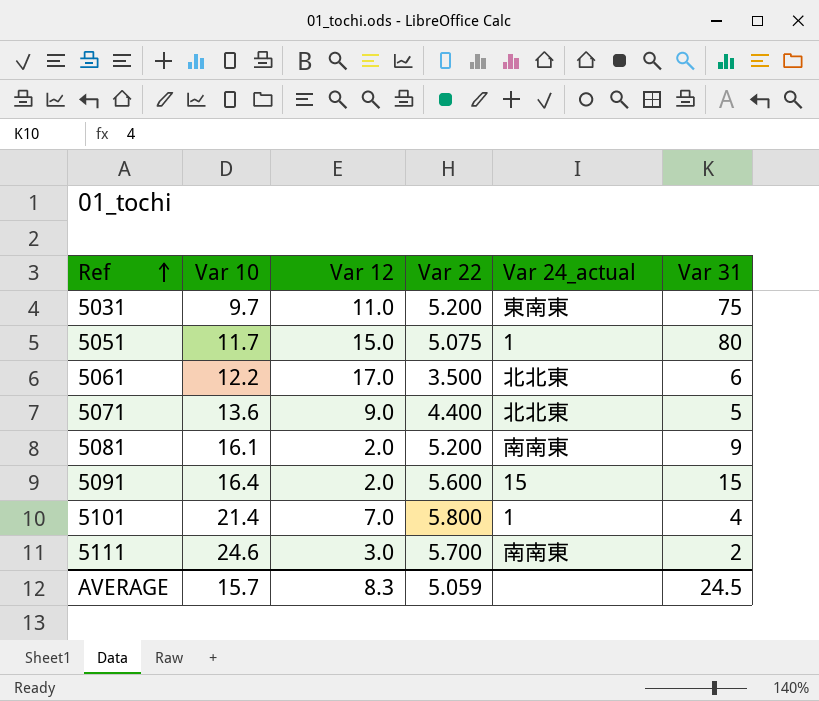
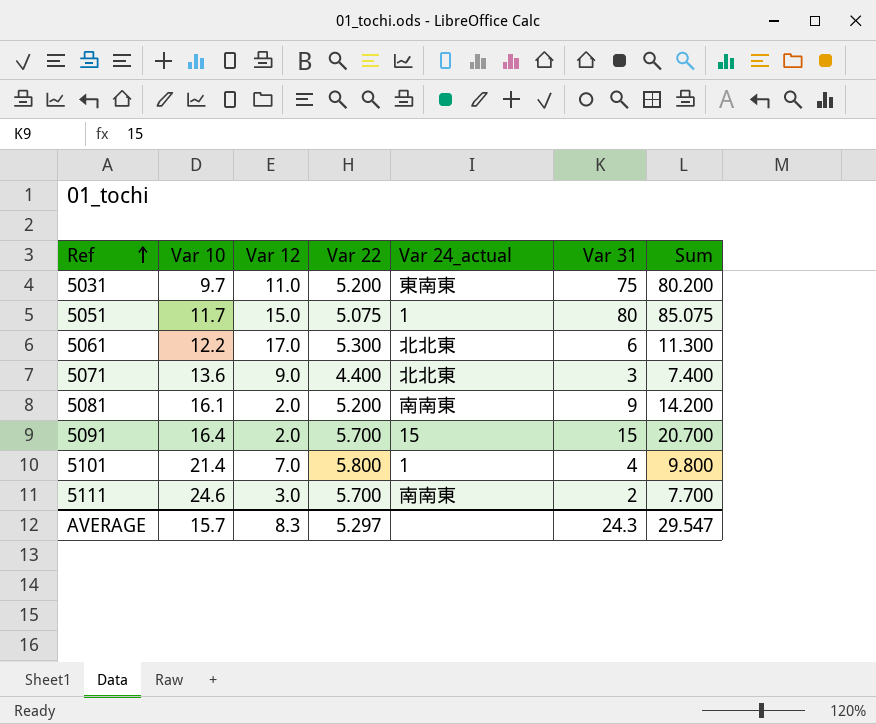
column Sum | formula: none -> [Var 22] + [Var 31]
5061 | Var 22: 3.500 -> 5.300
5071 | Var 31: 5 -> 3
5091 | Var 22: 5.600 -> 5.700
AVERAGE | Var 22: 5.059 -> 5.297
AVERAGE | Var 31: 24.5 -> 24.3

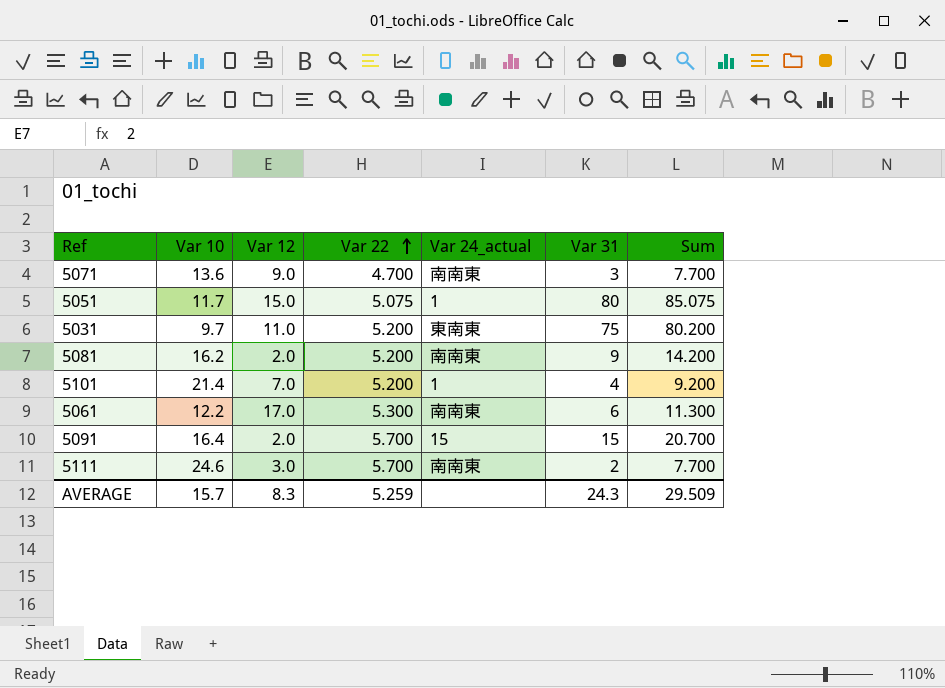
row order: Ref ascending -> Var 22 ascending
5071 | Var 22: 4.400 -> 4.700
5071 | Var 24_actual: 北北東 -> 南南東
5071 | Sum: 7.400 -> 7.700
5081 | Var 10: 16.1 -> 16.2
5101 | Var 22: 5.800 -> 5.200
5101 | Sum: 9.800 -> 9.200
5061 | Var 24_actual: 北北東 -> 南南東
AVERAGE | Var 22: 5.297 -> 5.259
AVERAGE | Sum: 29.547 -> 29.509

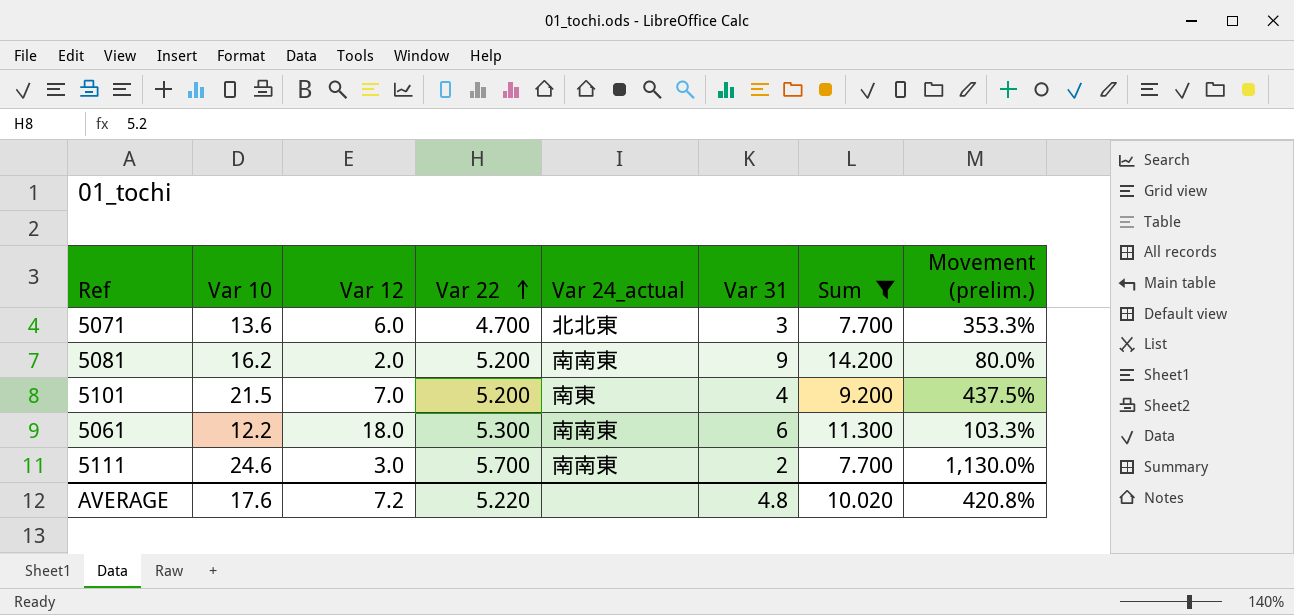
filter: none -> Sum <= 14.200
column Movement (prelim.) | formula: none -> ([Var 10] - [Var 31]) / [Var 31]
5071 | Var 12: 9.0 -> 6.0
5071 | Var 24_actual: 南南東 -> 北北東
5101 | Var 10: 21.4 -> 21.5
5101 | Var 24_actual: 1 -> 南東
5061 | Var 12: 17.0 -> 18.0
AVERAGE | Var 10: 15.7 -> 17.6
AVERAGE | Var 12: 8.3 -> 7.2
AVERAGE | Var 22: 5.259 -> 5.220
AVERAGE | Var 31: 24.3 -> 4.8
AVERAGE | Sum: 29.509 -> 10.020

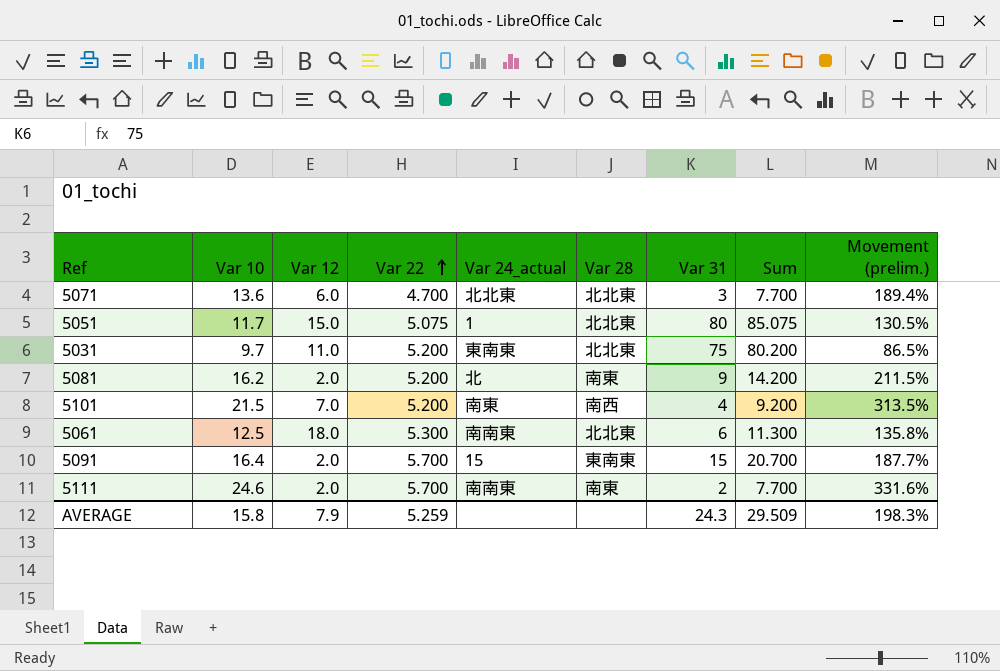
filter: Sum <= 14.200 -> none
column Var 28 | position: none -> 6
column Movement (prelim.) | formula: ([Var 10] - [Var 31]) / [Var 31] -> ([Var 10] - [Var 22]) / [Var 22]
5081 | Var 24_actual: 南南東 -> 北
5061 | Var 10: 12.2 -> 12.5
5111 | Var 12: 3.0 -> 2.0
AVERAGE | Var 10: 17.6 -> 15.8
AVERAGE | Var 12: 7.2 -> 7.9
AVERAGE | Var 22: 5.220 -> 5.259
AVERAGE | Var 31: 4.8 -> 24.3
AVERAGE | Sum: 10.020 -> 29.509
AVERAGE | Movement (prelim.): 420.8% -> 198.3%

